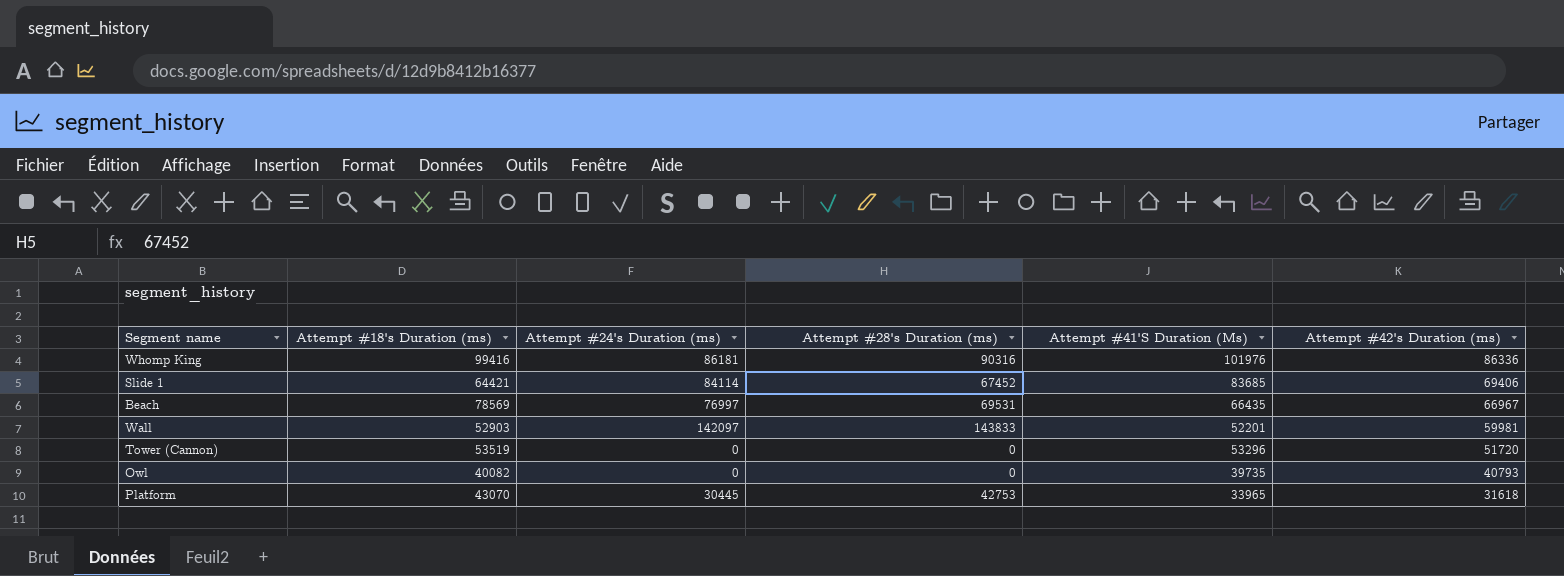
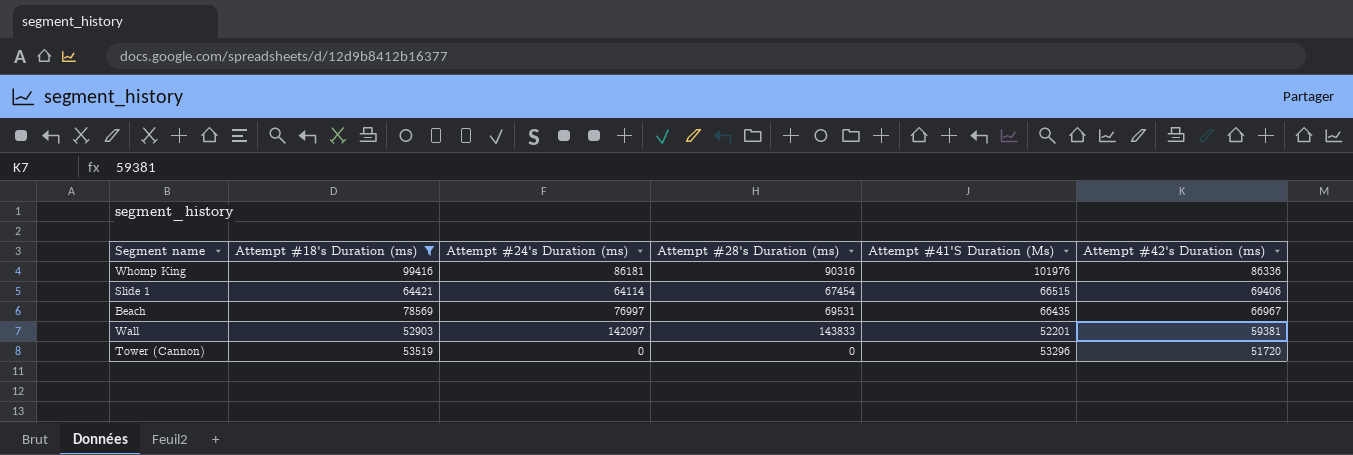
filter: none -> Attempt #18's Duration (ms) >= 52903
Slide 1 | Attempt #24's Duration (ms): 84114 -> 64114
Slide 1 | Attempt #28's Duration (ms): 67452 -> 67454
Slide 1 | Attempt #41'S Duration (Ms): 83685 -> 66515
Wall | Attempt #42's Duration (ms): 59981 -> 59381

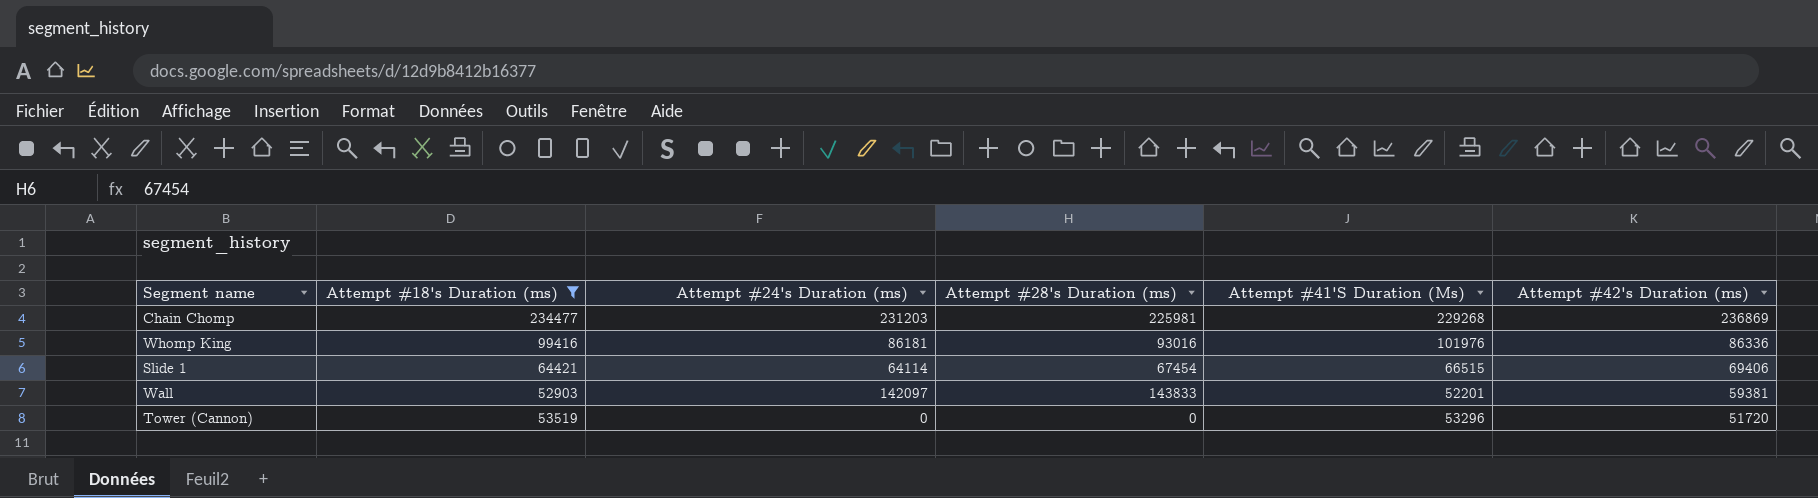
row Beach: 78569 | 76997 | 69531 | 66435 | 66967 -> none
row Chain Chomp: none -> 234477 | 231203 | 225981 | 229268 | 236869
Whomp King | Attempt #28's Duration (ms): 90316 -> 93016

